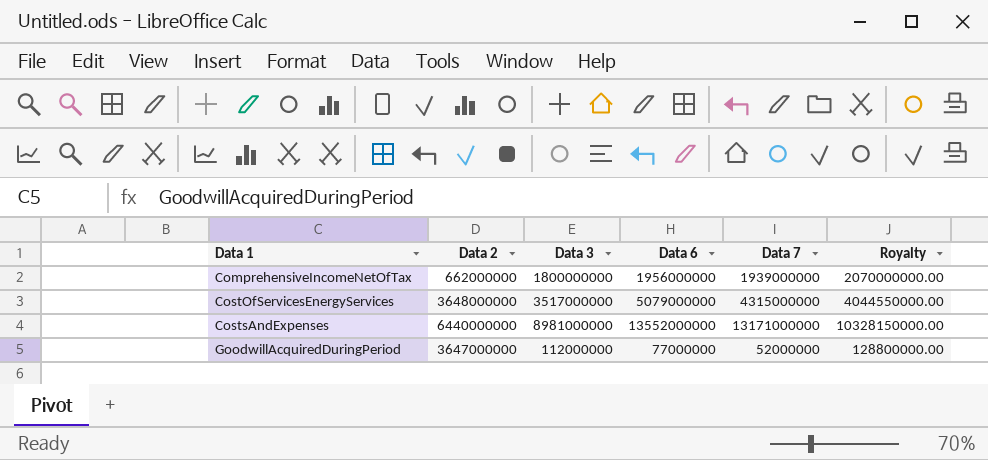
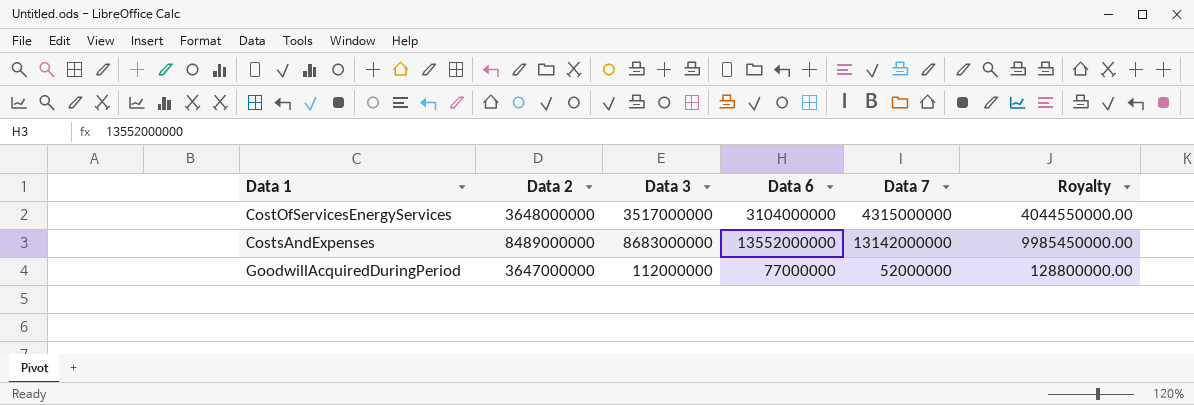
row ComprehensiveIncomeNetOfTax: 662000000 | 1800000000 | 1956000000 | 1939000000 | 2070000000.00 -> none
CostOfServicesEnergyServices | Data 6: 5079000000 -> 3104000000
CostsAndExpenses | Data 2: 6440000000 -> 8489000000
CostsAndExpenses | Data 3: 8981000000 -> 8683000000
CostsAndExpenses | Data 7: 13171000000 -> 13142000000
CostsAndExpenses | Royalty: 10328150000.00 -> 9985450000.00

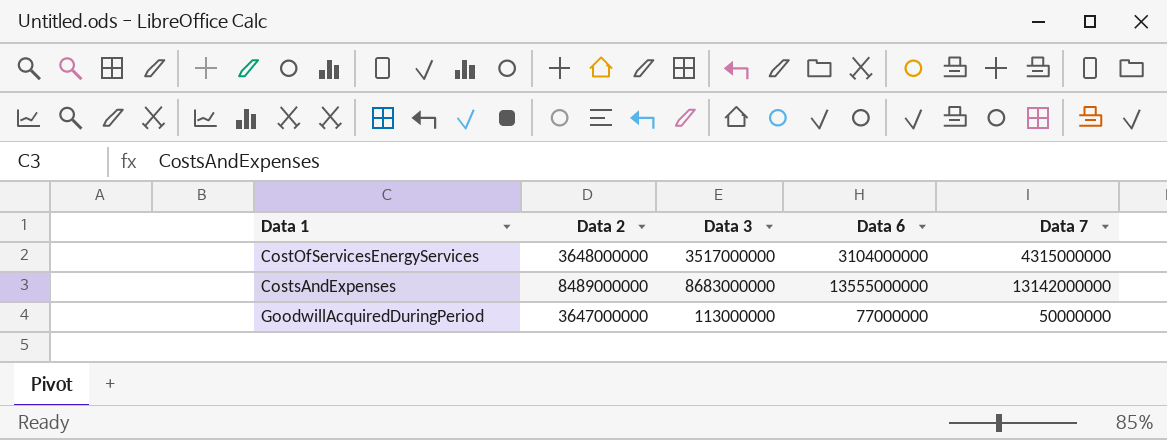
column Royalty | formula: [Data 3] * 1.15 -> none
CostsAndExpenses | Data 6: 13552000000 -> 13555000000
GoodwillAcquiredDuringPeriod | Data 3: 112000000 -> 113000000
GoodwillAcquiredDuringPeriod | Data 7: 52000000 -> 50000000

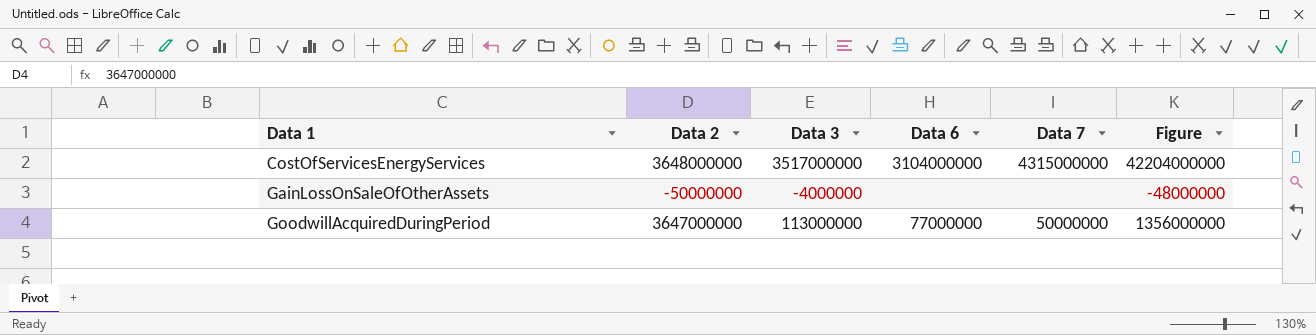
column Figure | formula: none -> [Data 3] * 12
row CostsAndExpenses: 8489000000 | 8683000000 | 13555000000 | 13142000000 -> none
row GainLossOnSaleOfOtherAssets: none -> -50000000 | -4000000 | none | none | -48000000

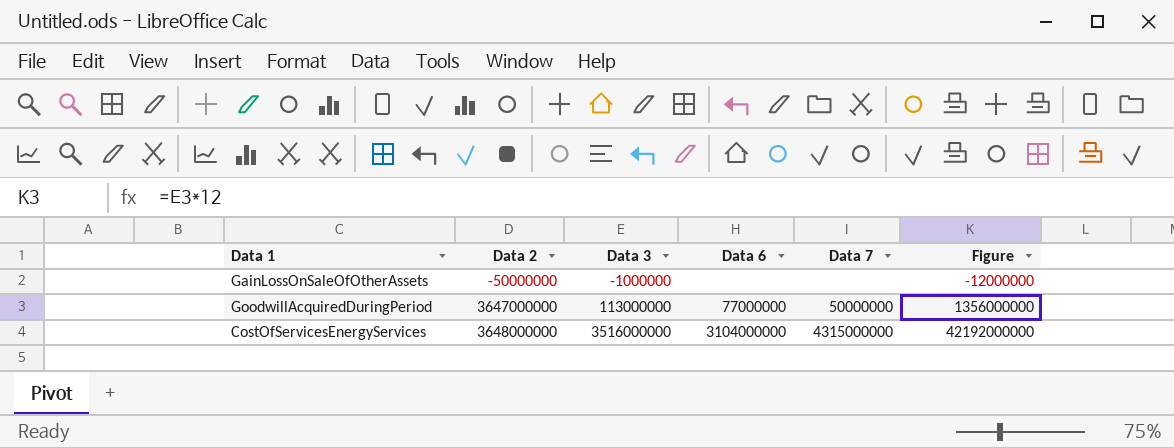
row order: Data 1 ascending -> Data 2 ascending
GainLossOnSaleOfOtherAssets | Data 3: -4000000 -> -1000000
GainLossOnSaleOfOtherAssets | Figure: -48000000 -> -12000000
CostOfServicesEnergyServices | Data 3: 3517000000 -> 3516000000
CostOfServicesEnergyServices | Figure: 42204000000 -> 42192000000

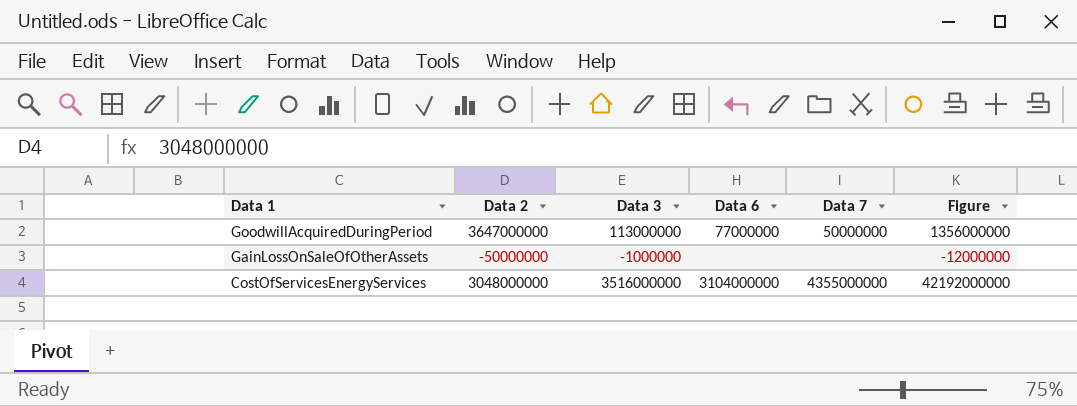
row order: Data 2 ascending -> Data 1 descending
CostOfServicesEnergyServices | Data 2: 3648000000 -> 3048000000
CostOfServicesEnergyServices | Data 7: 4315000000 -> 4355000000

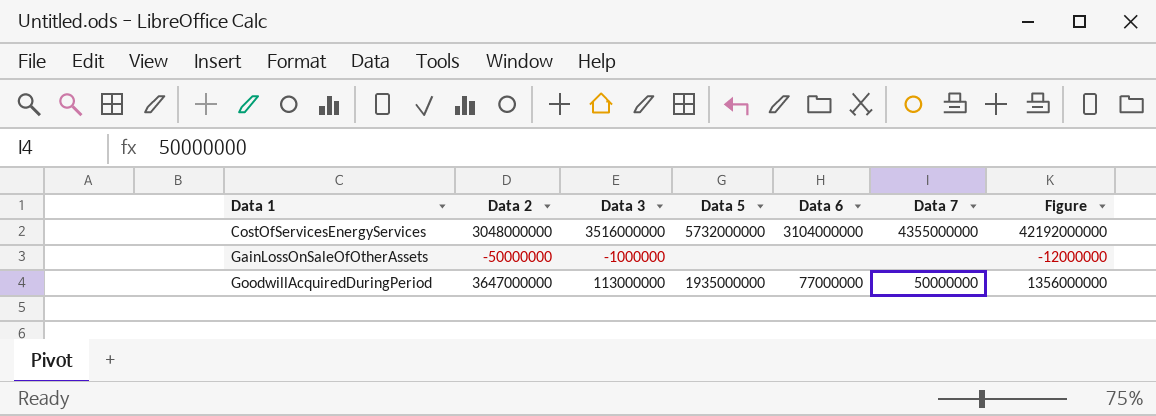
row order: Data 1 descending -> Data 1 ascending
column Data 5 | position: none -> 4

